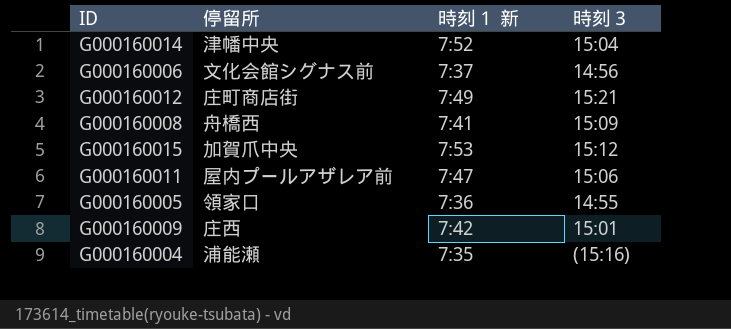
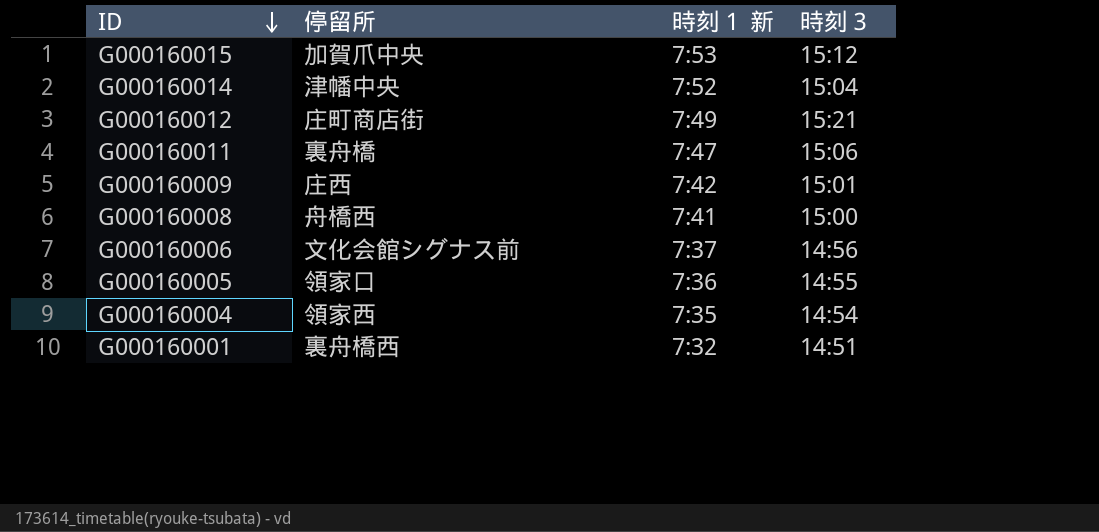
row order: none -> ID descending
G000160011 | 停留所: 屋内プールアザレア前 -> 裏舟橋
G000160008 | 時刻３: 15:09 -> 15:00
G000160004 | 停留所: 浦能瀬 -> 領家西
G000160004 | 時刻３: (15:16) -> 14:54
row G000160001: none -> 裏舟橋西 | 7:32 | 14:51

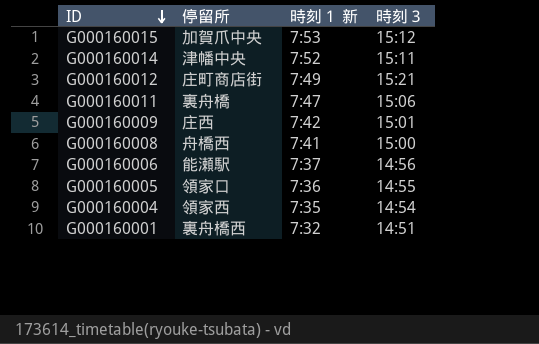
G000160014 | 時刻３: 15:04 -> 15:11
G000160006 | 停留所: 文化会館シグナス前 -> 能瀬駅

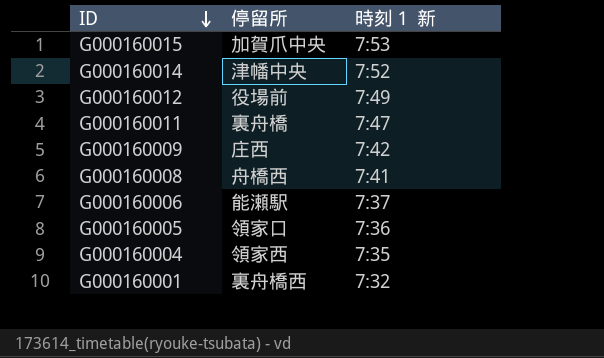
column 時刻３ | position: 4 -> none
G000160012 | 停留所: 庄町商店街 -> 役場前

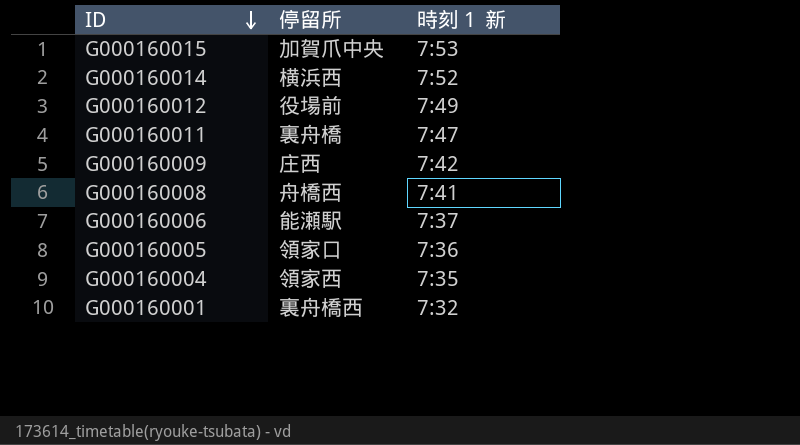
G000160014 | 停留所: 津幡中央 -> 横浜西

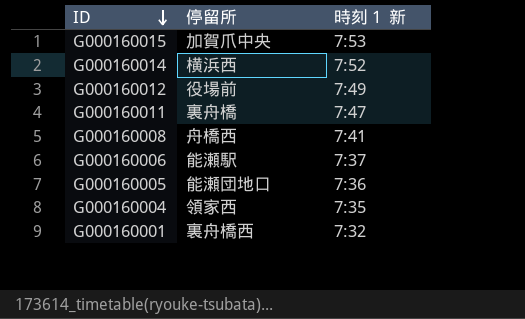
row G000160009: 庄西 | 7:42 -> none
G000160005 | 停留所: 領家口 -> 能瀬団地口

